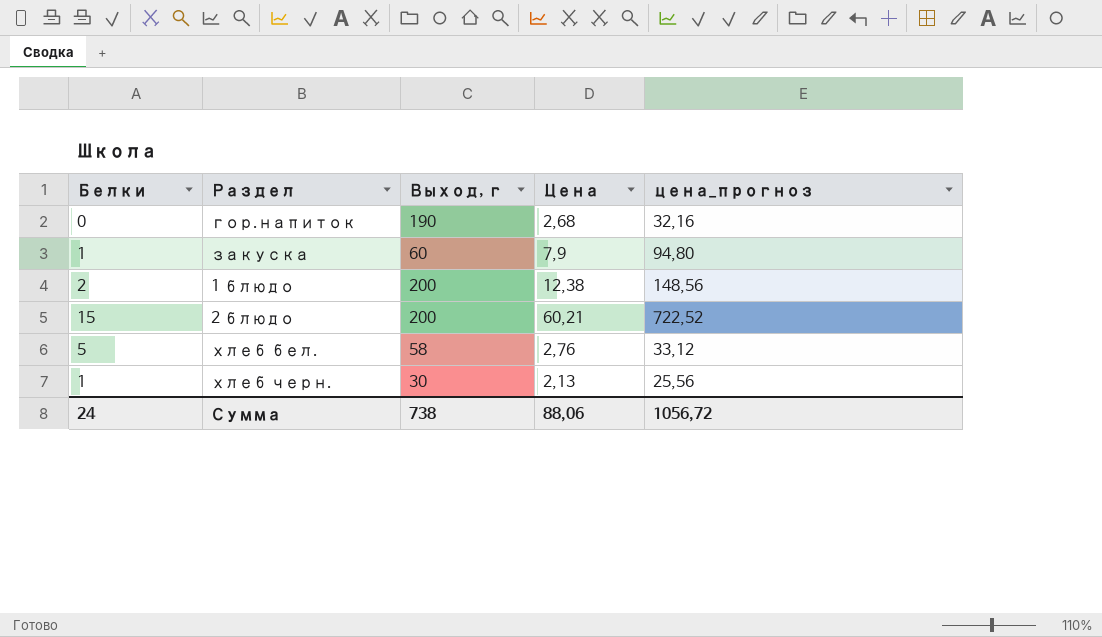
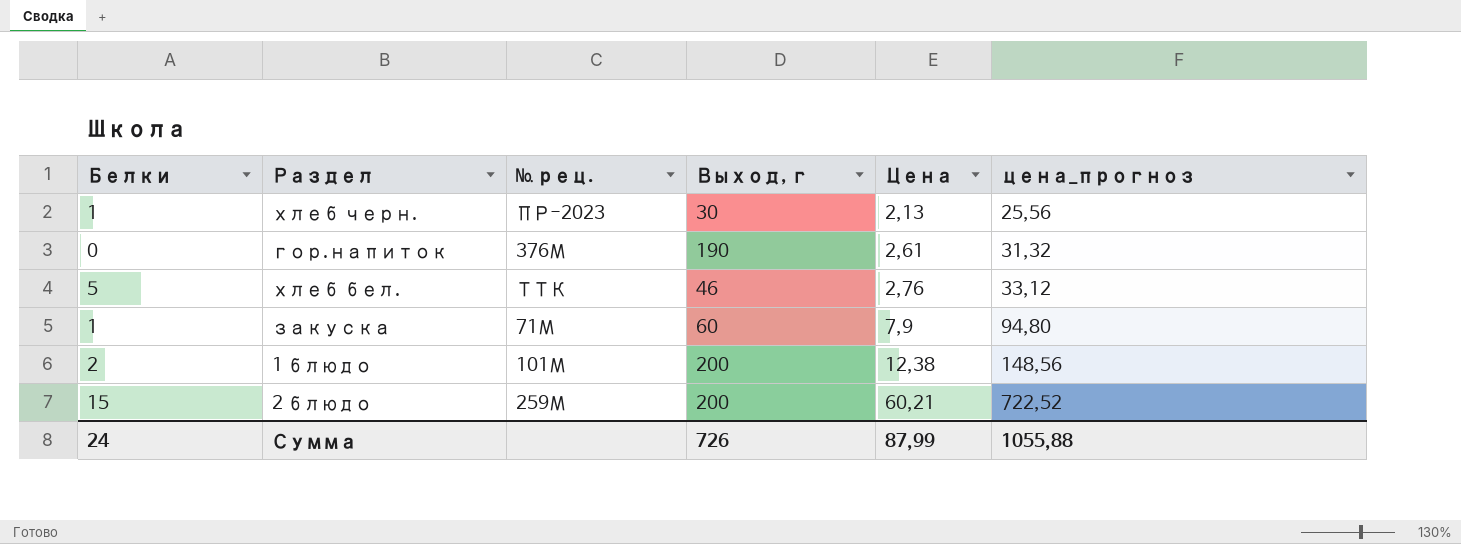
row order: none -> Цена ascending
column № рец. | position: none -> 3
гор.напиток | Цена: 2,68 -> 2,61
гор.напиток | цена_прогноз: 32,16 -> 31,32
хлеб бел. | Выход, г: 58 -> 46
Сумма | Выход, г: 738 -> 726
Сумма | Цена: 88,06 -> 87,99
Сумма | цена_прогноз: 1056,72 -> 1055,88

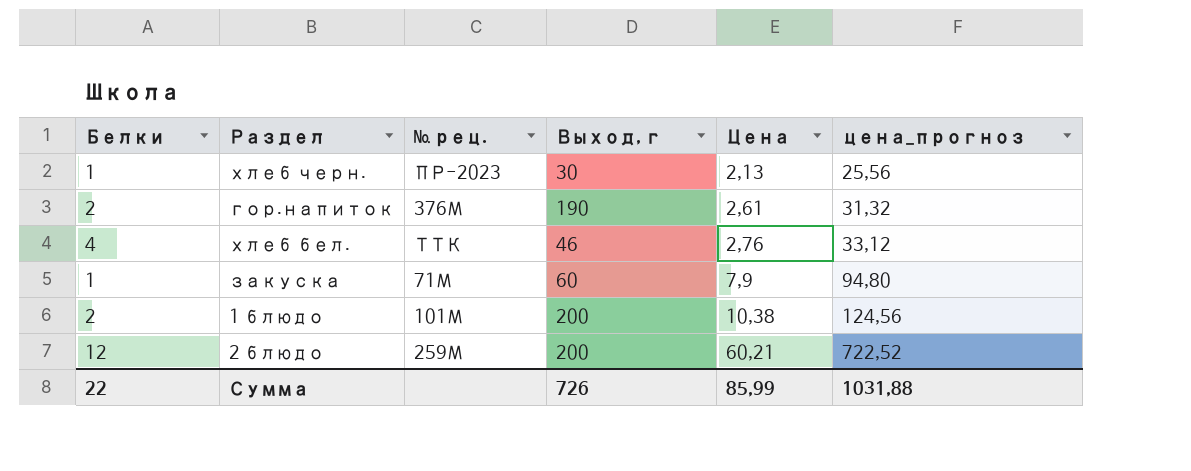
гор.напиток | Белки: 0 -> 2
хлеб бел. | Белки: 5 -> 4
1 блюдо | Цена: 12,38 -> 10,38
1 блюдо | цена_прогноз: 148,56 -> 124,56
2 блюдо | Белки: 15 -> 12
Сумма | Белки: 24 -> 22
Сумма | Цена: 87,99 -> 85,99
Сумма | цена_прогноз: 1055,88 -> 1031,88

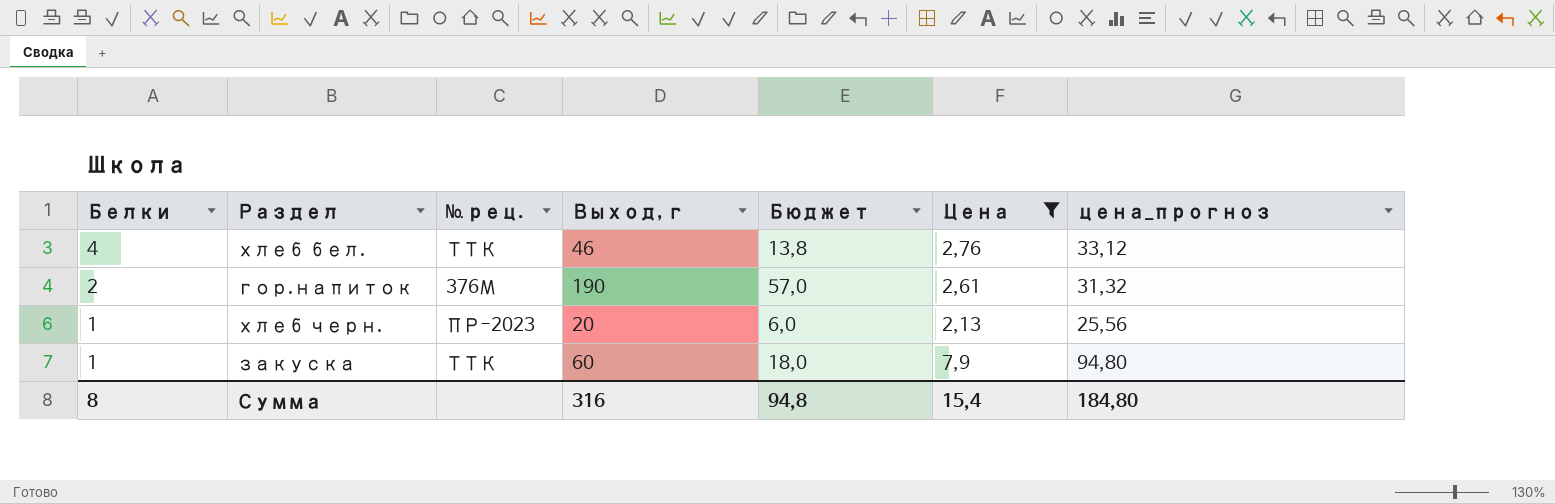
filter: none -> Цена <= 7,9
row order: Цена ascending -> Белки descending
column Бюджет | formula: none -> [Выход, г] * 0,3
хлеб черн. | Выход, г: 30 -> 20
закуска | № рец.: 71М -> ТТК
Сумма | Белки: 22 -> 8
Сумма | Выход, г: 726 -> 316
Сумма | Цена: 85,99 -> 15,4
Сумма | цена_прогноз: 1031,88 -> 184,80

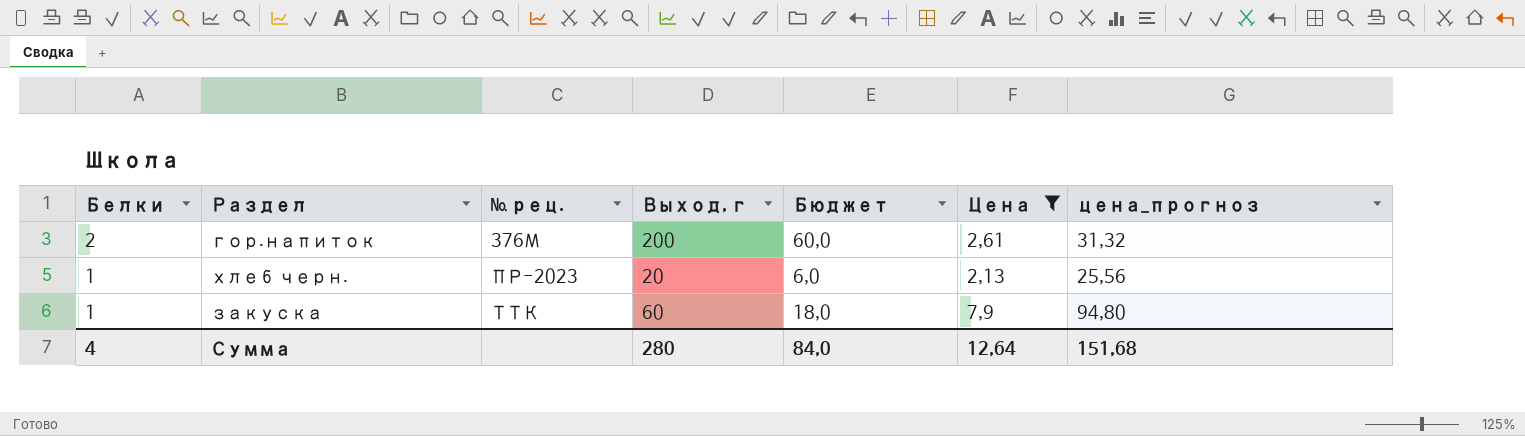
row хлеб бел.: 4 | ТТК | 46 | 13,8 | 2,76 | 33,12 -> none
гор.напиток | Выход, г: 190 -> 200
гор.напиток | Бюджет: 57,0 -> 60,0
Сумма | Белки: 8 -> 4
Сумма | Выход, г: 316 -> 280
Сумма | Бюджет: 94,8 -> 84,0
Сумма | Цена: 15,4 -> 12,64
Сумма | цена_прогноз: 184,80 -> 151,68

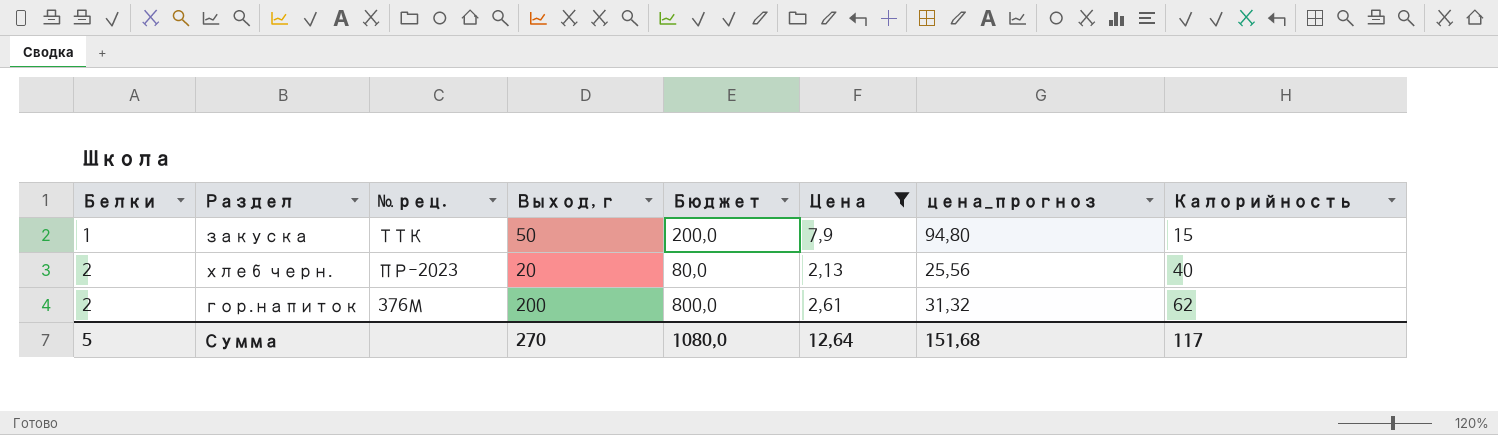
row order: Белки descending -> Белки ascending
column Бюджет | formula: [Выход, г] * 0,3 -> [Выход, г] * 4
column Калорийность | position: none -> 8
закуска | Выход, г: 60 -> 50
хлеб черн. | Белки: 1 -> 2
Сумма | Белки: 4 -> 5
Сумма | Выход, г: 280 -> 270
Сумма | Бюджет: 84,0 -> 1080,0

